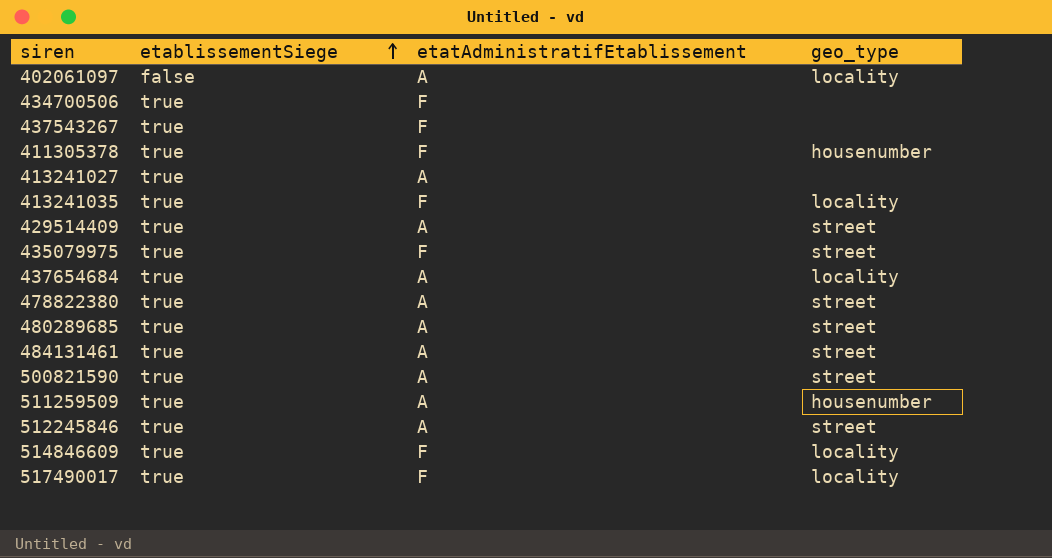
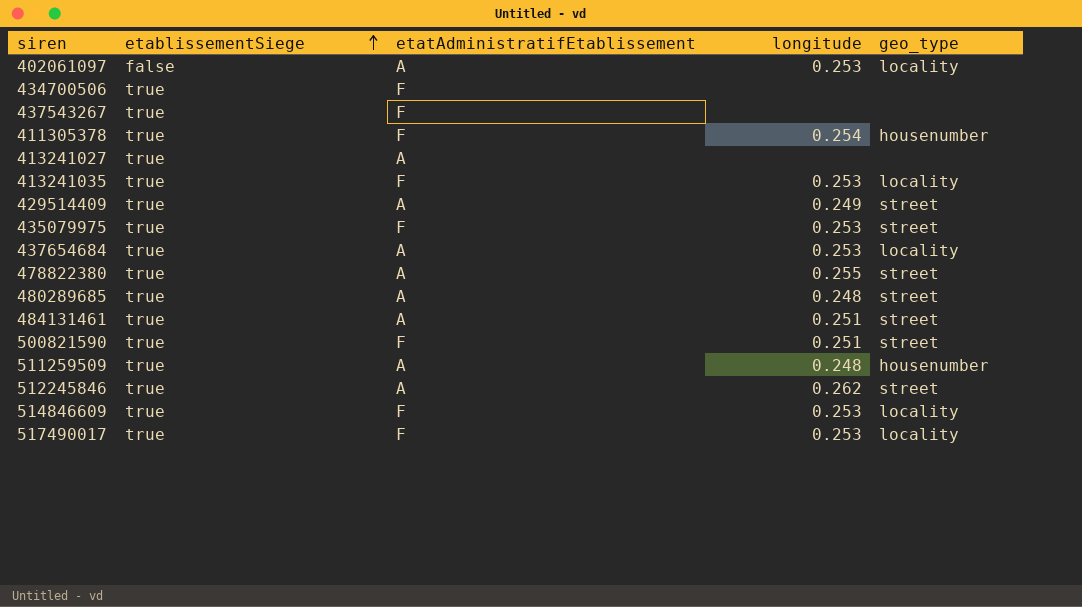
column longitude | position: none -> 4
500821590 | etatAdministratifEtablissement: A -> F

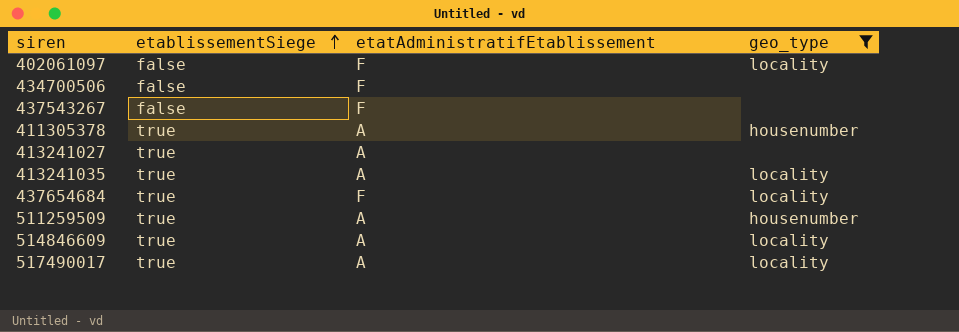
filter: none -> geo_type != street
column longitude | position: 4 -> none
402061097 | etatAdministratifEtablissement: A -> F
434700506 | etablissementSiege: true -> false
437543267 | etablissementSiege: true -> false
411305378 | etatAdministratifEtablissement: F -> A
413241035 | etatAdministratifEtablissement: F -> A
437654684 | etatAdministratifEtablissement: A -> F
514846609 | etatAdministratifEtablissement: F -> A
517490017 | etatAdministratifEtablissement: F -> A

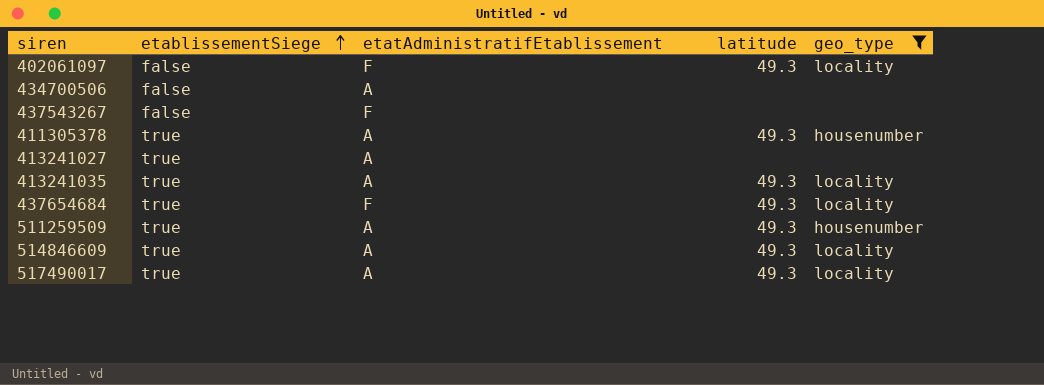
column latitude | position: none -> 4
434700506 | etatAdministratifEtablissement: F -> A

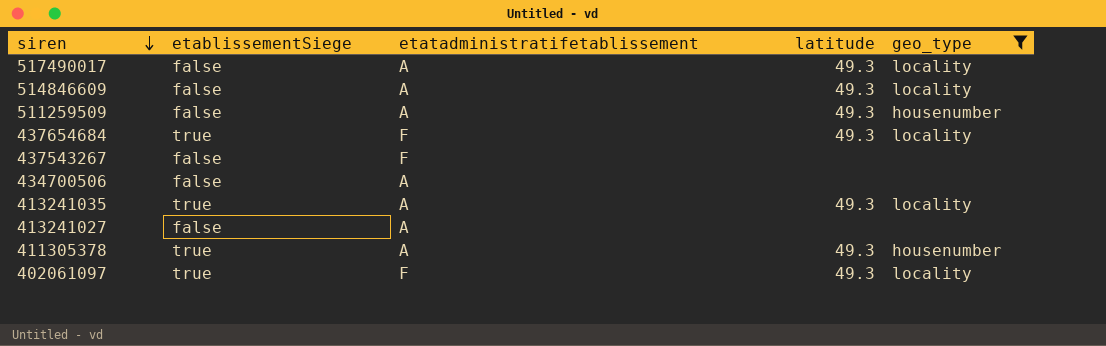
row order: etablissementSiege ascending -> siren descending
column name: etatAdministratifEtablissement -> etatadministratifetablissement
517490017 | etablissementSiege: true -> false
514846609 | etablissementSiege: true -> false
511259509 | etablissementSiege: true -> false
413241027 | etablissementSiege: true -> false
402061097 | etablissementSiege: false -> true

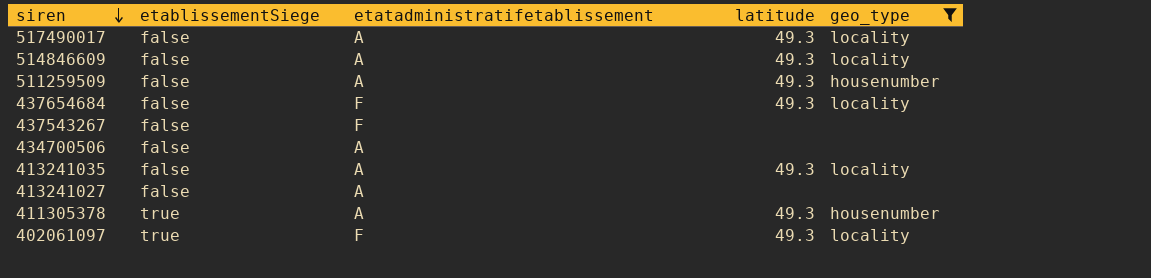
437654684 | etablissementSiege: true -> false
413241035 | etablissementSiege: true -> false

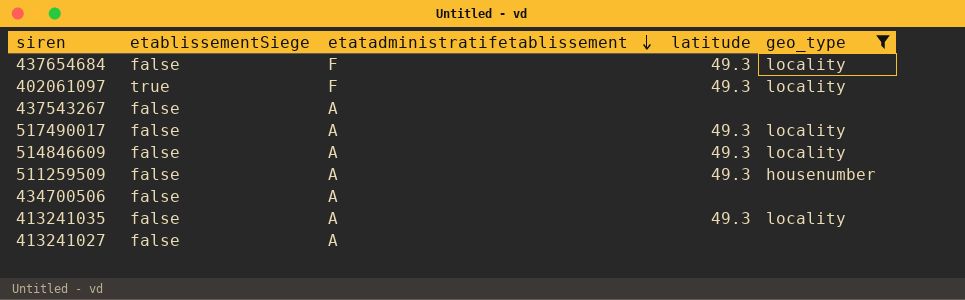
row order: siren descending -> etatadministratifetablissement descending
row 411305378: true | A | 49.3 | housenumber -> none
437543267 | etatadministratifetablissement: F -> A

